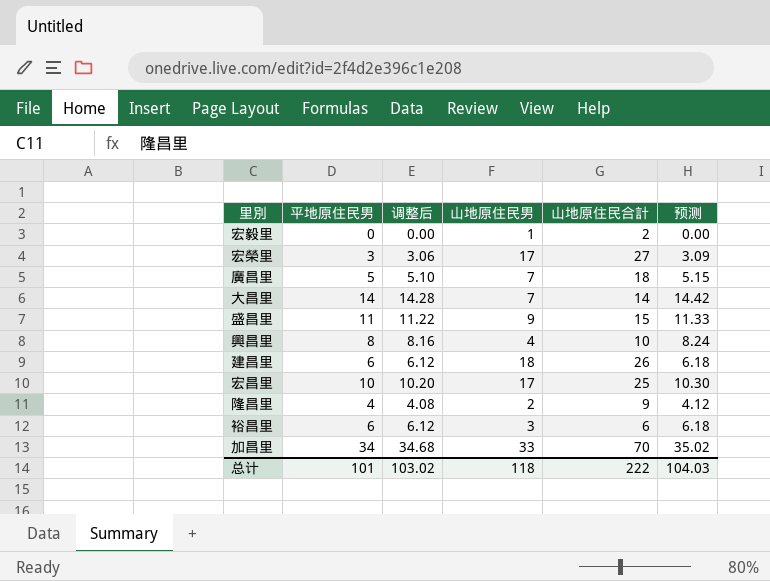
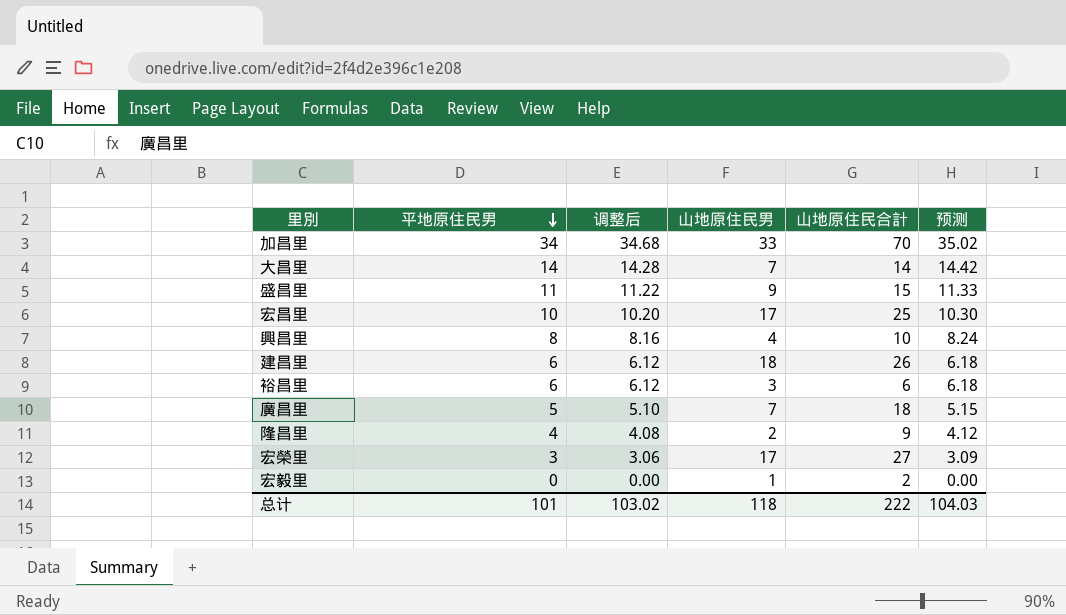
row order: none -> 平地原住民男 descending

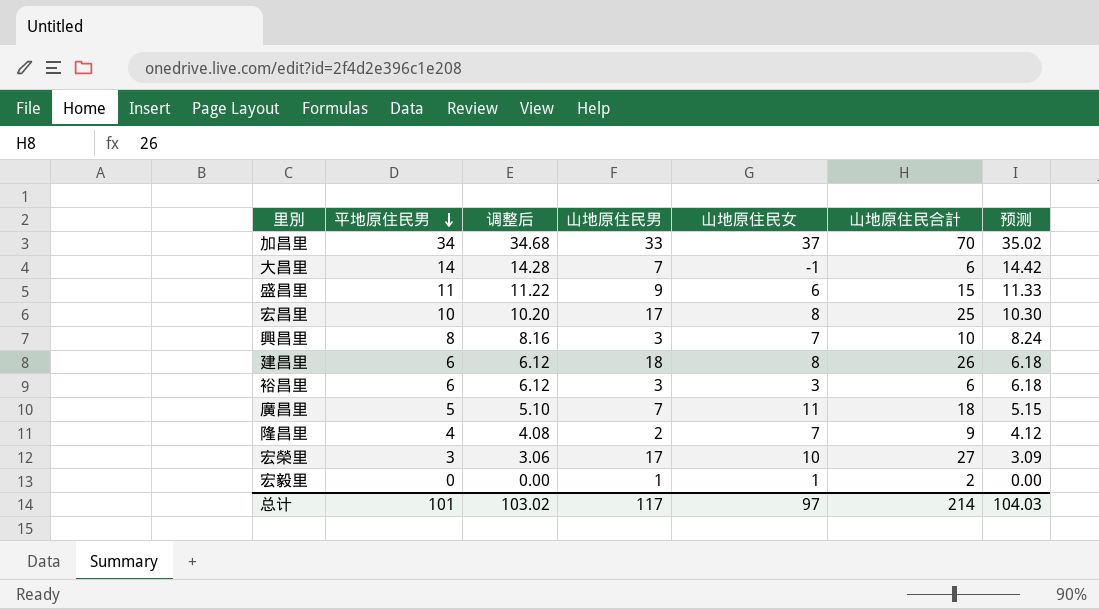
column 山地原住民女 | formula: none -> [山地原住民合計] - [山地原住民男]
大昌里 | 山地原住民合計: 14 -> 6
興昌里 | 山地原住民男: 4 -> 3
总计 | 山地原住民男: 118 -> 117
总计 | 山地原住民合計: 222 -> 214

